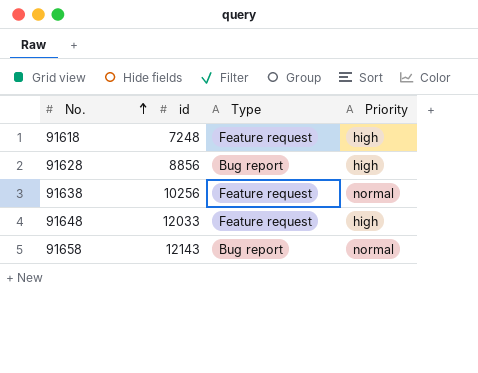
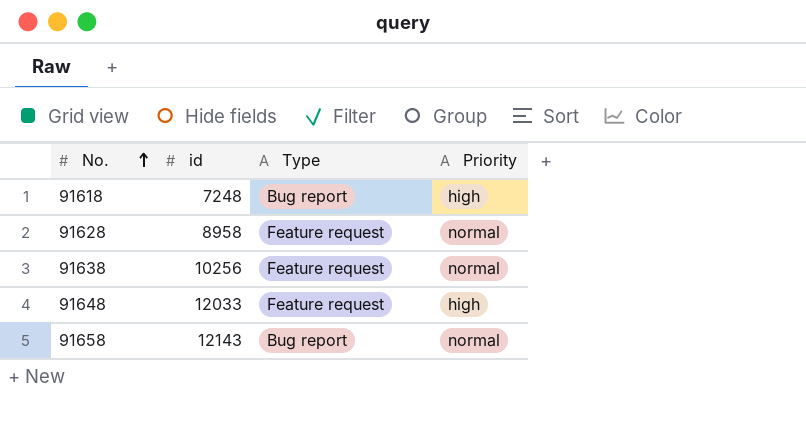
91618 | Type: Feature request -> Bug report
91628 | id: 8856 -> 8958
91628 | Type: Bug report -> Feature request
91628 | Priority: high -> normal

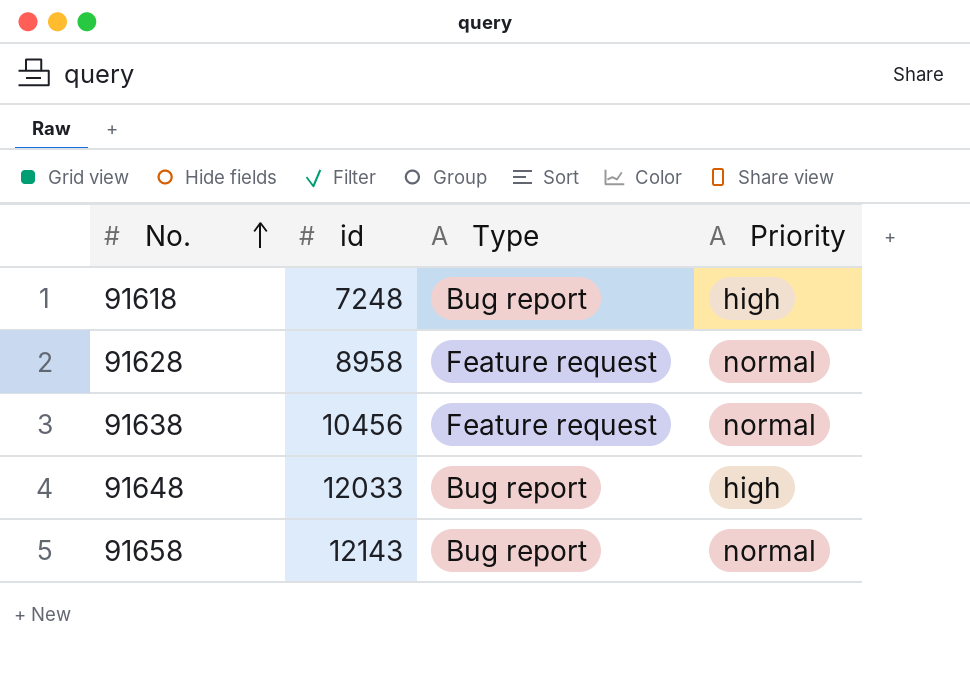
91638 | id: 10256 -> 10456
91648 | Type: Feature request -> Bug report

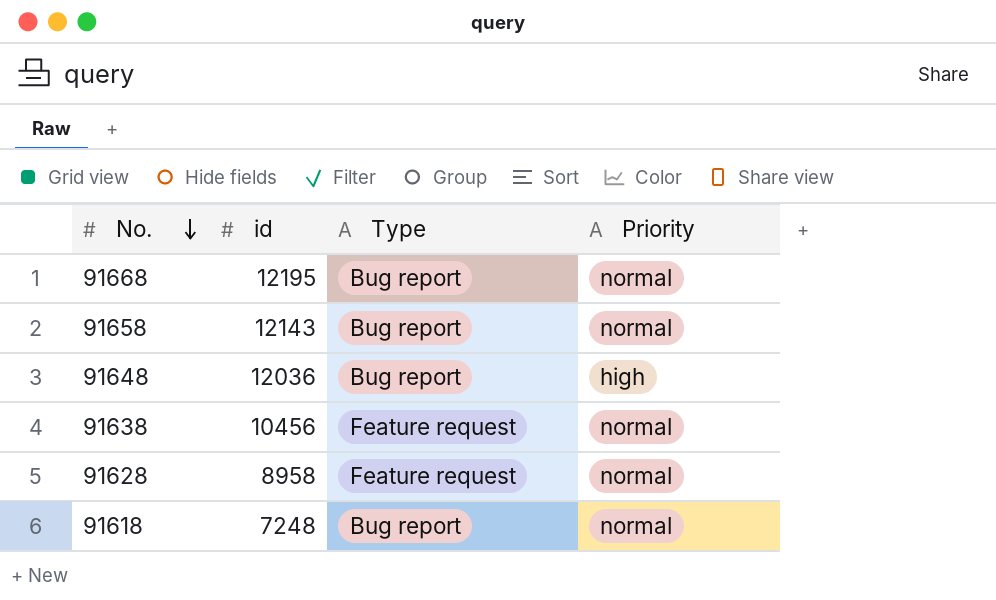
row order: No. ascending -> No. descending
row 91668: none -> 12195 | Bug report | normal
91648 | id: 12033 -> 12036
91618 | Priority: high -> normal

